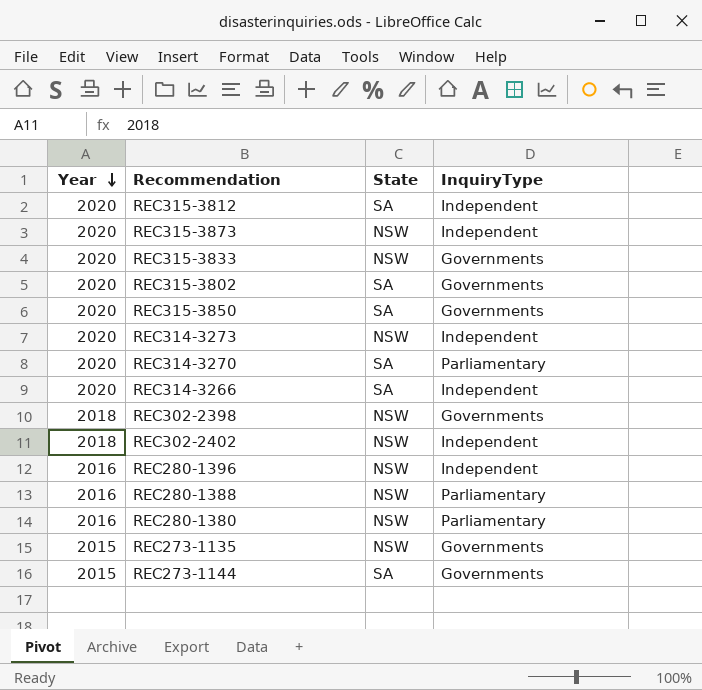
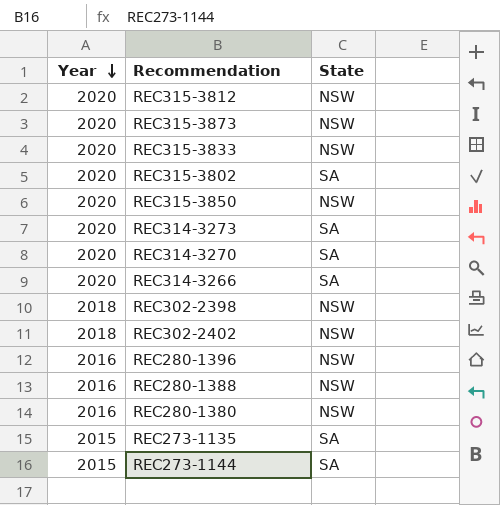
column InquiryType | position: 4 -> none
REC315-3812 | State: SA -> NSW
REC315-3850 | State: SA -> NSW
REC314-3273 | State: NSW -> SA
REC273-1135 | State: NSW -> SA

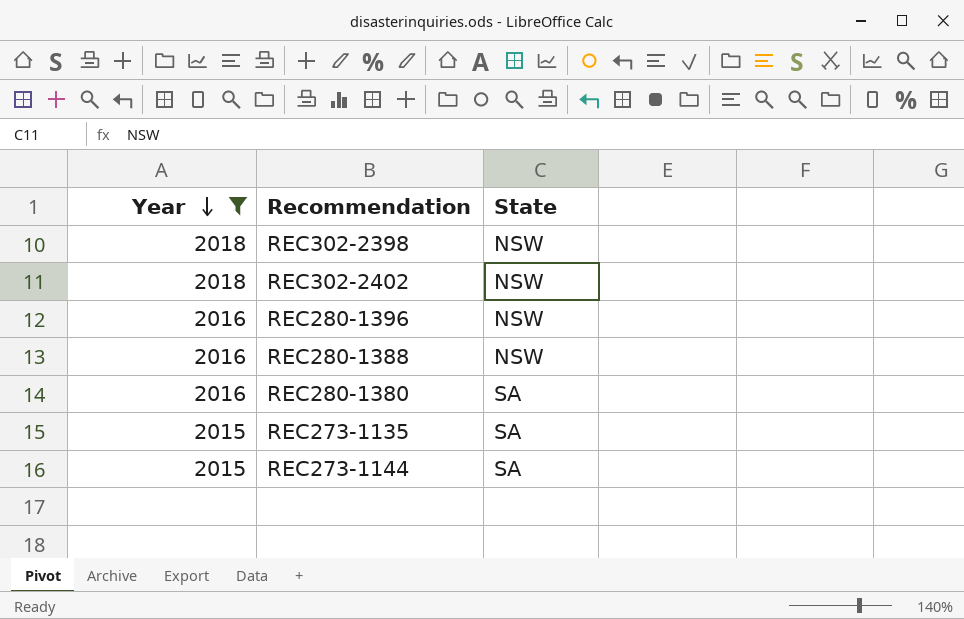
filter: none -> Year != 2020
REC280-1380 | State: NSW -> SA

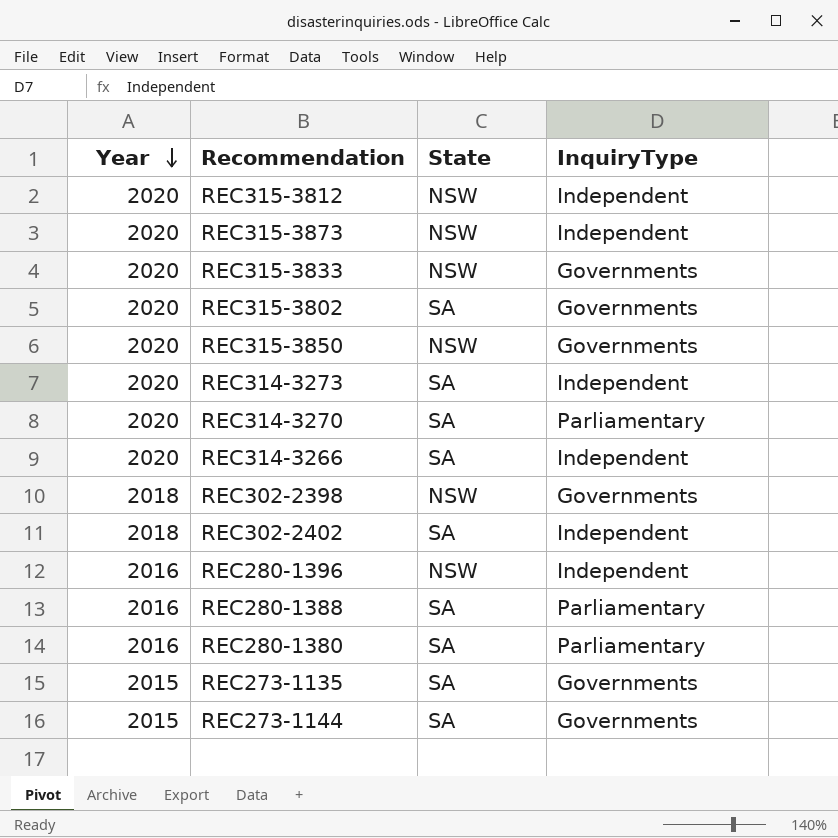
filter: Year != 2020 -> none
column InquiryType | position: none -> 4
REC302-2402 | State: NSW -> SA
REC280-1388 | State: NSW -> SA

